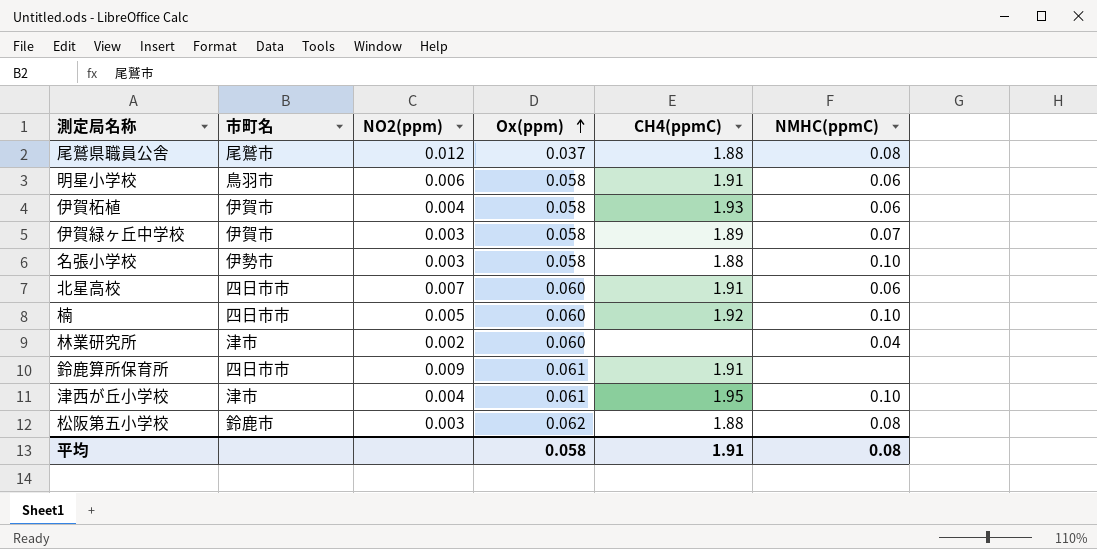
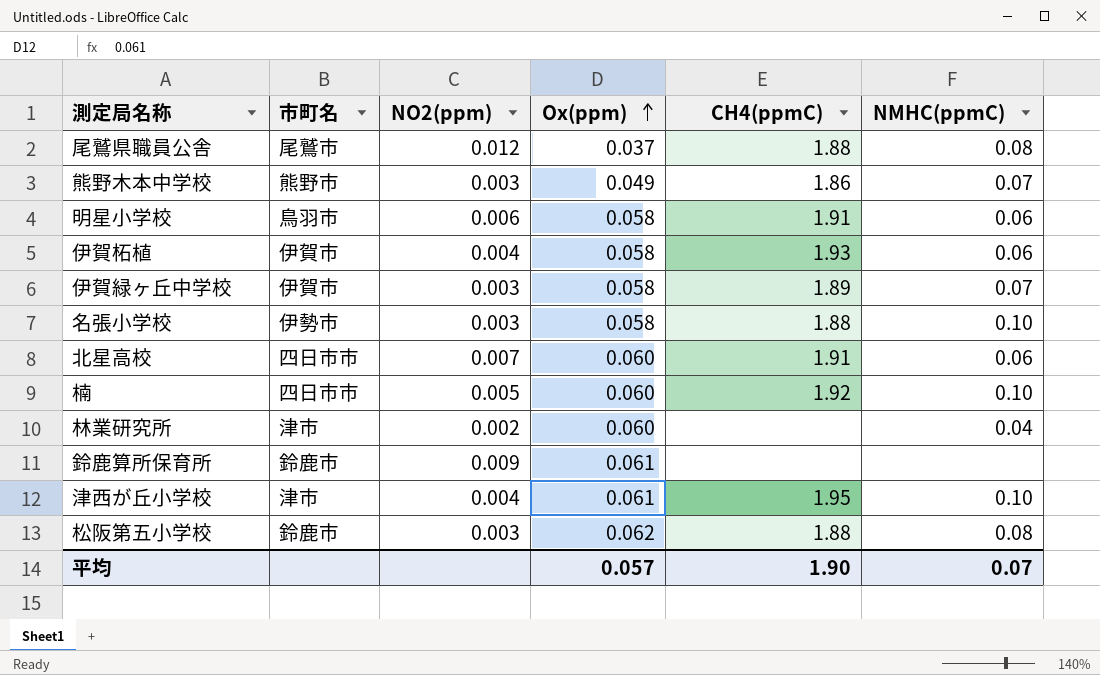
row 熊野木本中学校: none -> 熊野市 | 0.003 | 0.049 | 1.86 | 0.07
鈴鹿算所保育所 | 市町名: 四日市市 -> 鈴鹿市
鈴鹿算所保育所 | CH4(ppmC): 1.91 -> none
平均 | Ox(ppm): 0.058 -> 0.057
平均 | CH4(ppmC): 1.91 -> 1.90
平均 | NMHC(ppmC): 0.08 -> 0.07

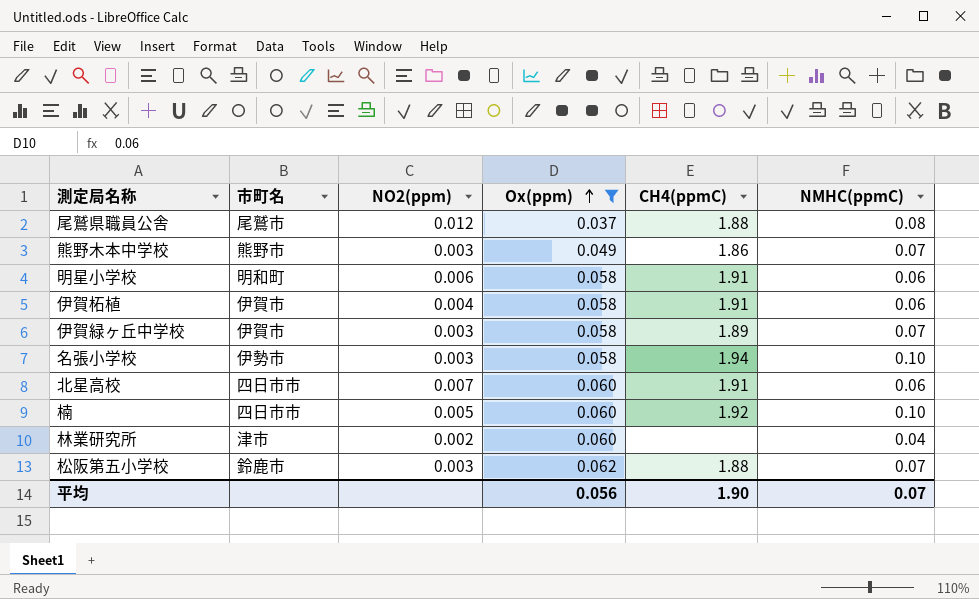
filter: none -> Ox(ppm) != 0.061
明星小学校 | 市町名: 鳥羽市 -> 明和町
伊賀柘植 | CH4(ppmC): 1.93 -> 1.91
名張小学校 | CH4(ppmC): 1.88 -> 1.94
松阪第五小学校 | NMHC(ppmC): 0.08 -> 0.07
平均 | Ox(ppm): 0.057 -> 0.056

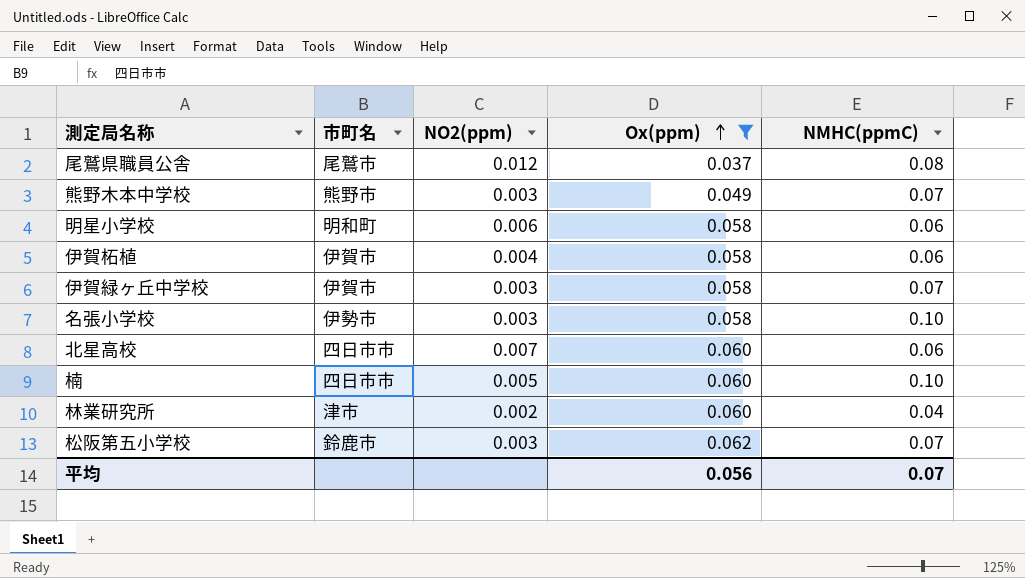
column CH4(ppmC) | position: 5 -> none

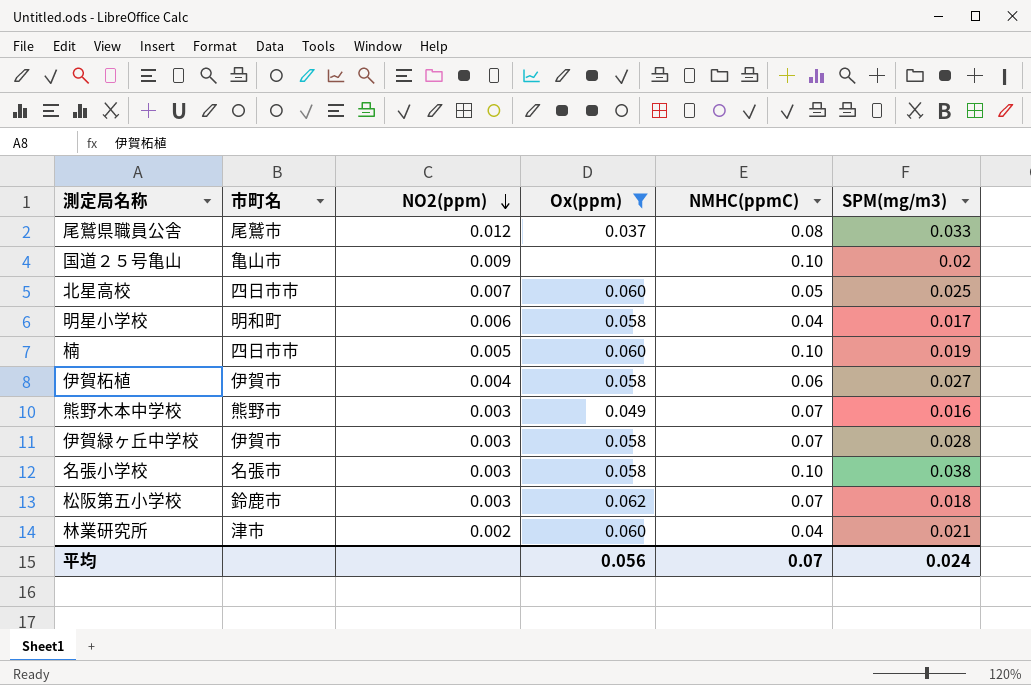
row order: Ox(ppm) ascending -> NO2(ppm) descending
column SPM(mg/m3) | position: none -> 6
row 国道２５号亀山: none -> 亀山市 | 0.009 | none | 0.10 | 0.02
北星高校 | NMHC(ppmC): 0.06 -> 0.05
明星小学校 | NMHC(ppmC): 0.06 -> 0.04
名張小学校 | 市町名: 伊勢市 -> 名張市

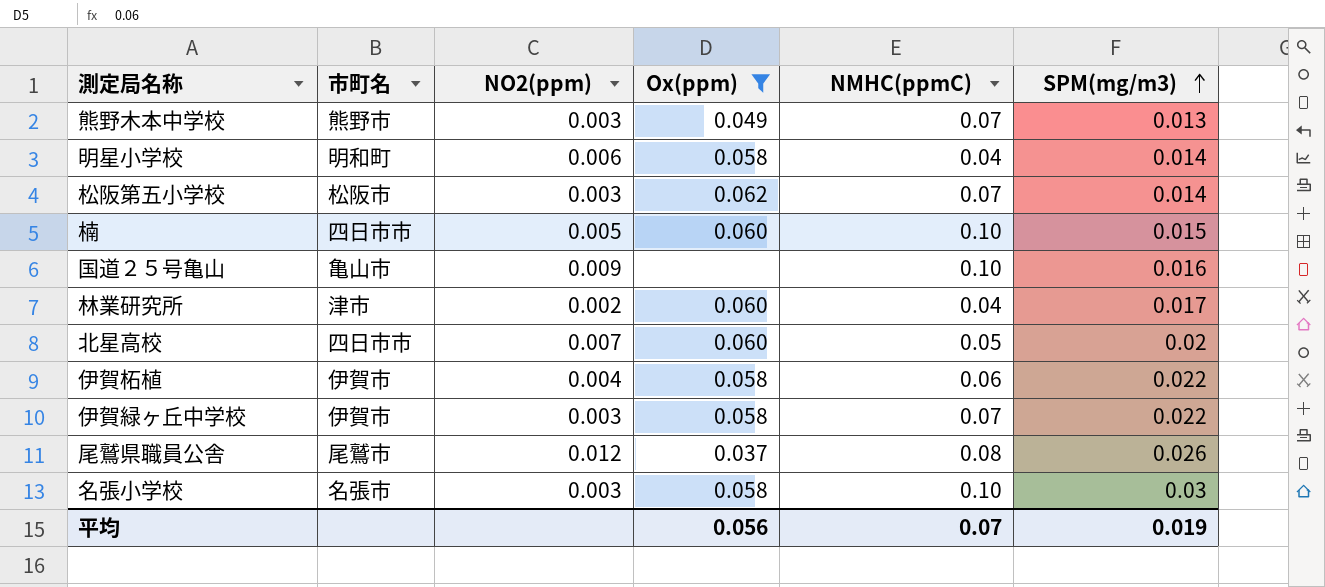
row order: NO2(ppm) descending -> SPM(mg/m3) ascending
熊野木本中学校 | SPM(mg/m3): 0.016 -> 0.013
明星小学校 | SPM(mg/m3): 0.017 -> 0.014
松阪第五小学校 | 市町名: 鈴鹿市 -> 松阪市
松阪第五小学校 | SPM(mg/m3): 0.018 -> 0.014
楠 | SPM(mg/m3): 0.019 -> 0.015
国道２５号亀山 | SPM(mg/m3): 0.02 -> 0.016
林業研究所 | SPM(mg/m3): 0.021 -> 0.017
北星高校 | SPM(mg/m3): 0.025 -> 0.02
伊賀柘植 | SPM(mg/m3): 0.027 -> 0.022
伊賀緑ヶ丘中学校 | SPM(mg/m3): 0.028 -> 0.022
尾鷲県職員公舎 | SPM(mg/m3): 0.033 -> 0.026
名張小学校 | SPM(mg/m3): 0.038 -> 0.03
平均 | SPM(mg/m3): 0.024 -> 0.019

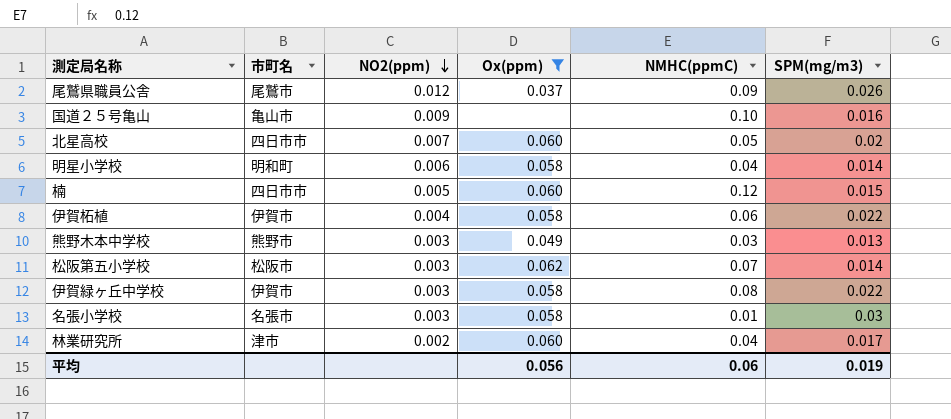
row order: SPM(mg/m3) ascending -> NO2(ppm) descending
尾鷲県職員公舎 | NMHC(ppmC): 0.08 -> 0.09
楠 | NMHC(ppmC): 0.10 -> 0.12
熊野木本中学校 | NMHC(ppmC): 0.07 -> 0.03
伊賀緑ヶ丘中学校 | NMHC(ppmC): 0.07 -> 0.08
名張小学校 | NMHC(ppmC): 0.10 -> 0.01
平均 | NMHC(ppmC): 0.07 -> 0.06

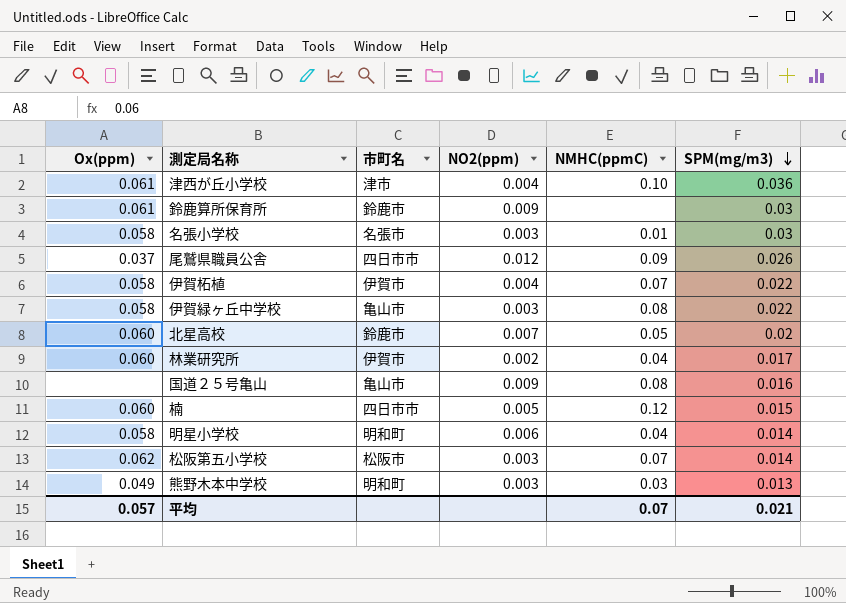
filter: Ox(ppm) != 0.061 -> none
row order: NO2(ppm) descending -> SPM(mg/m3) descending
column Ox(ppm) | position: 4 -> 1
尾鷲県職員公舎 | 市町名: 尾鷲市 -> 四日市市
伊賀柘植 | NMHC(ppmC): 0.06 -> 0.07
伊賀緑ヶ丘中学校 | 市町名: 伊賀市 -> 亀山市
北星高校 | 市町名: 四日市市 -> 鈴鹿市
林業研究所 | 市町名: 津市 -> 伊賀市
国道２５号亀山 | NMHC(ppmC): 0.10 -> 0.08
熊野木本中学校 | 市町名: 熊野市 -> 明和町
平均 | Ox(ppm): 0.056 -> 0.057
平均 | NMHC(ppmC): 0.06 -> 0.07
平均 | SPM(mg/m3): 0.019 -> 0.021

